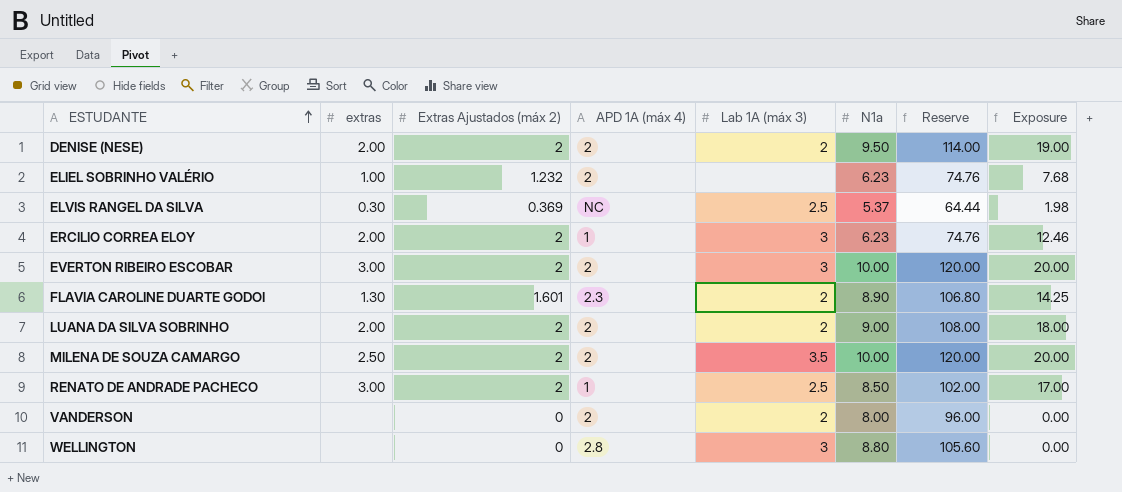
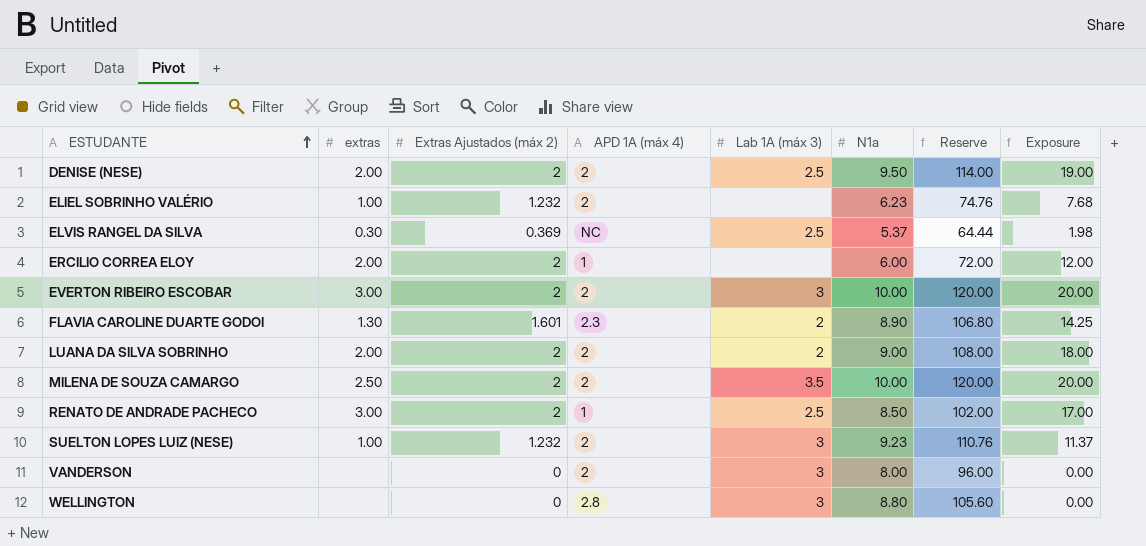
DENISE (NESE) | Lab 1A (máx 3): 2 -> 2.5
ERCILIO CORREA ELOY | Lab 1A (máx 3): 3 -> none
ERCILIO CORREA ELOY | N1a: 6.23 -> 6.00
ERCILIO CORREA ELOY | Reserve: 74.76 -> 72.00
ERCILIO CORREA ELOY | Exposure: 12.46 -> 12.00
row SUELTON LOPES LUIZ (NESE): none -> 1.00 | 1.232 | 2 | 3 | 9.23 | 110.76 | 11.37
VANDERSON | Lab 1A (máx 3): 2 -> 3

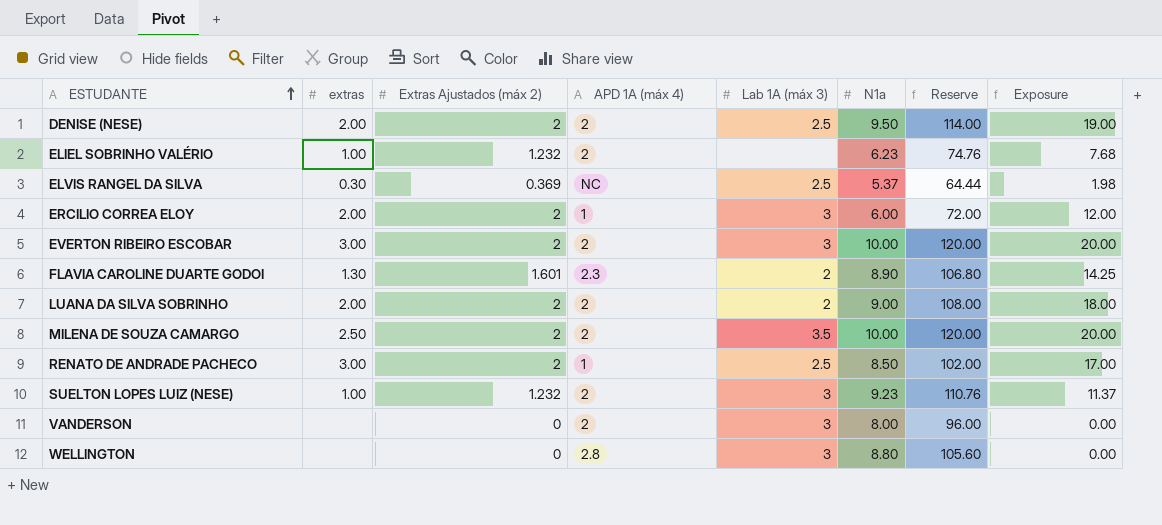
ERCILIO CORREA ELOY | Lab 1A (máx 3): none -> 3

